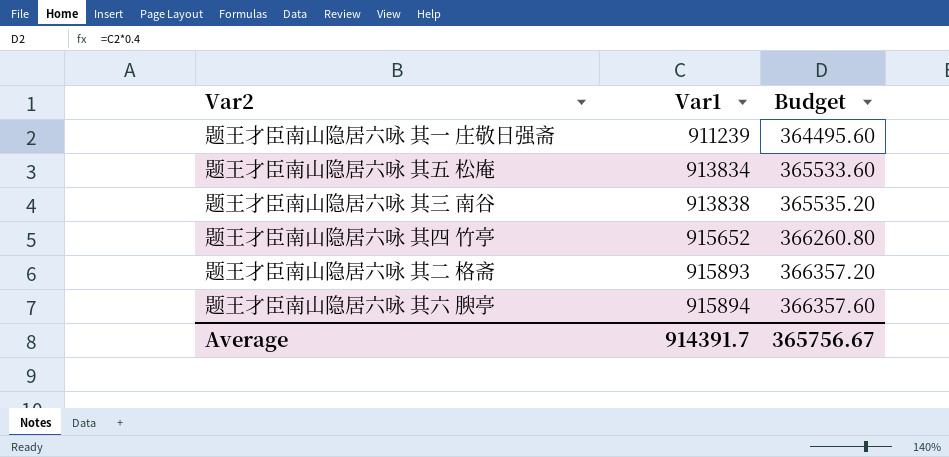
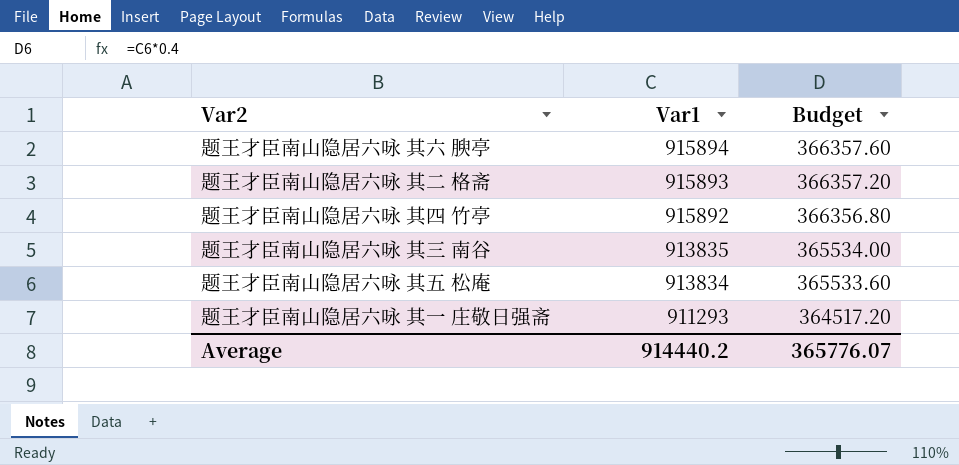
row order: Var1 ascending -> Var1 descending
题王才臣南山隐居六咏 其四 竹亭 | Var1: 915652 -> 915892
题王才臣南山隐居六咏 其四 竹亭 | Budget: 366260.80 -> 366356.80
题王才臣南山隐居六咏 其三 南谷 | Var1: 913838 -> 913835
题王才臣南山隐居六咏 其三 南谷 | Budget: 365535.20 -> 365534.00
题王才臣南山隐居六咏 其一 庄敬日强斋 | Var1: 911239 -> 911293
题王才臣南山隐居六咏 其一 庄敬日强斋 | Budget: 364495.60 -> 364517.20
Average | Var1: 914391.7 -> 914440.2
Average | Budget: 365756.67 -> 365776.07

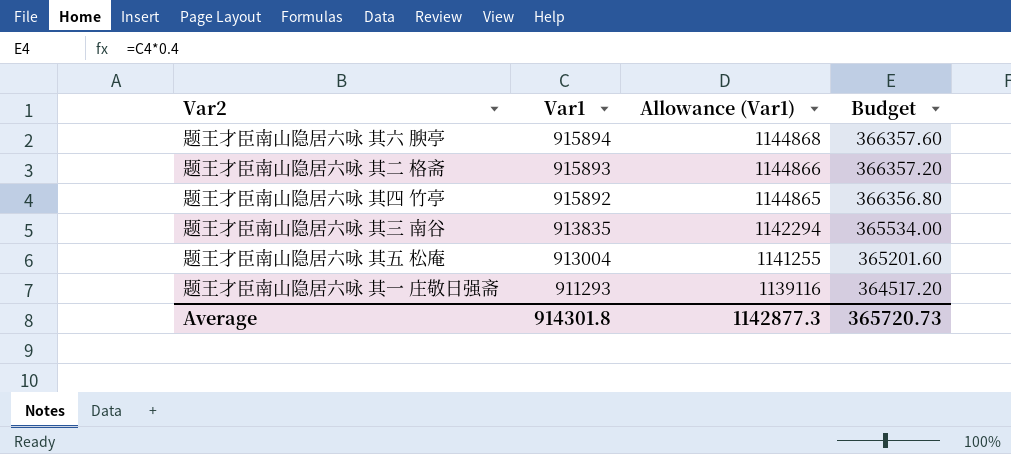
column Allowance (Var1) | formula: none -> [Var1] * 1.25
题王才臣南山隐居六咏 其五 松庵 | Var1: 913834 -> 913004
题王才臣南山隐居六咏 其五 松庵 | Budget: 365533.60 -> 365201.60
Average | Var1: 914440.2 -> 914301.8
Average | Budget: 365776.07 -> 365720.73

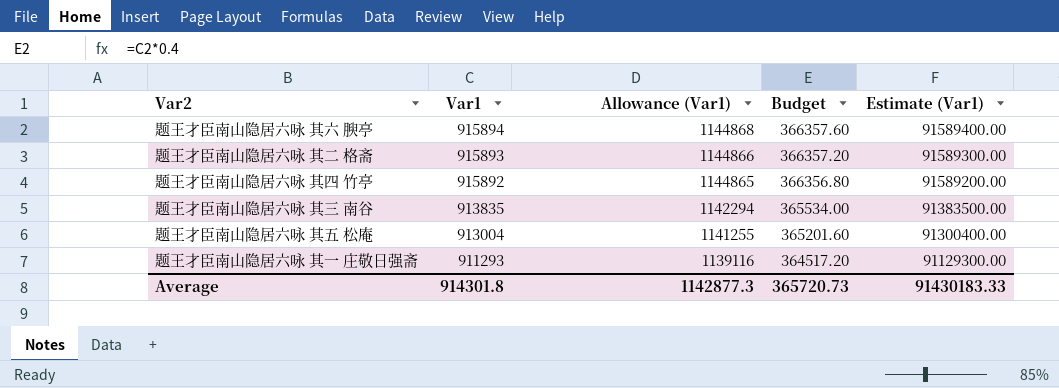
column Estimate (Var1) | formula: none -> [Var1] * 100

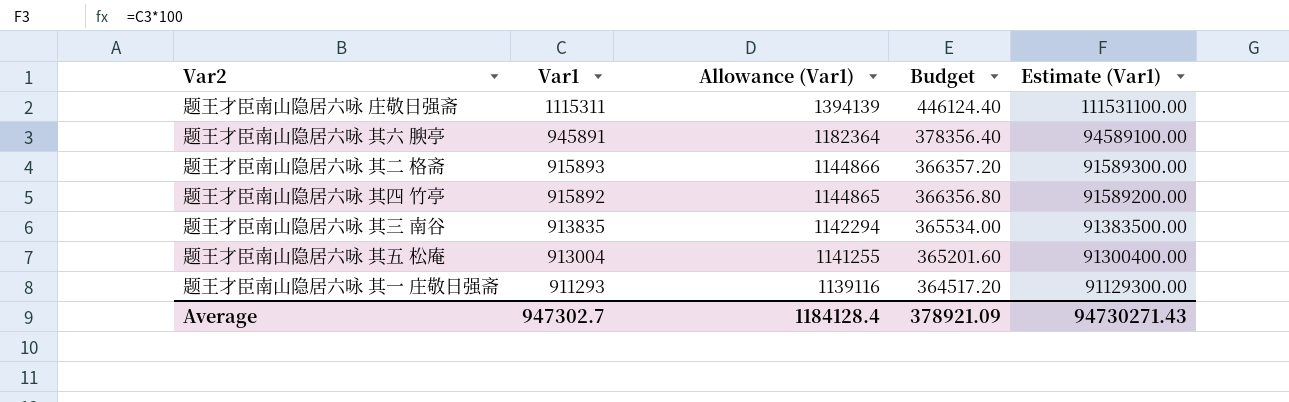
row 题王才臣南山隐居六咏 庄敬日强斋: none -> 1115311 | 1394139 | 446124.40 | 111531100.00
题王才臣南山隐居六咏 其六 腴亭 | Var1: 915894 -> 945891
题王才臣南山隐居六咏 其六 腴亭 | Allowance (Var1): 1144868 -> 1182364
题王才臣南山隐居六咏 其六 腴亭 | Budget: 366357.60 -> 378356.40
题王才臣南山隐居六咏 其六 腴亭 | Estimate (Var1): 91589400.00 -> 94589100.00
Average | Var1: 914301.8 -> 947302.7
Average | Allowance (Var1): 1142877.3 -> 1184128.4
Average | Budget: 365720.73 -> 378921.09
Average | Estimate (Var1): 91430183.33 -> 94730271.43

